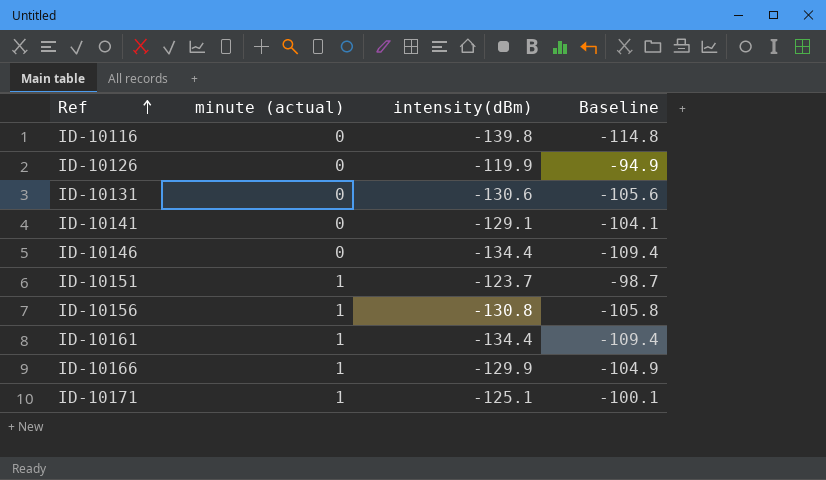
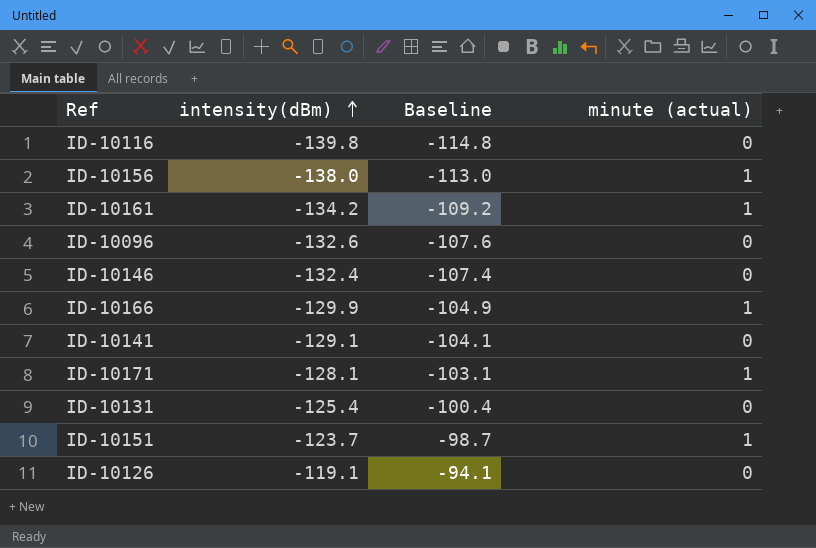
row order: Ref ascending -> intensity(dBm) ascending
column minute (actual) | position: 2 -> 4
ID-10156 | intensity(dBm): -130.8 -> -138.0
ID-10156 | Baseline: -105.8 -> -113.0
ID-10161 | intensity(dBm): -134.4 -> -134.2
ID-10161 | Baseline: -109.4 -> -109.2
row ID-10096: none -> -132.6 | -107.6 | 0
ID-10146 | intensity(dBm): -134.4 -> -132.4
ID-10146 | Baseline: -109.4 -> -107.4
ID-10171 | intensity(dBm): -125.1 -> -128.1
ID-10171 | Baseline: -100.1 -> -103.1
ID-10131 | intensity(dBm): -130.6 -> -125.4
ID-10131 | Baseline: -105.6 -> -100.4
ID-10126 | intensity(dBm): -119.9 -> -119.1
ID-10126 | Baseline: -94.9 -> -94.1

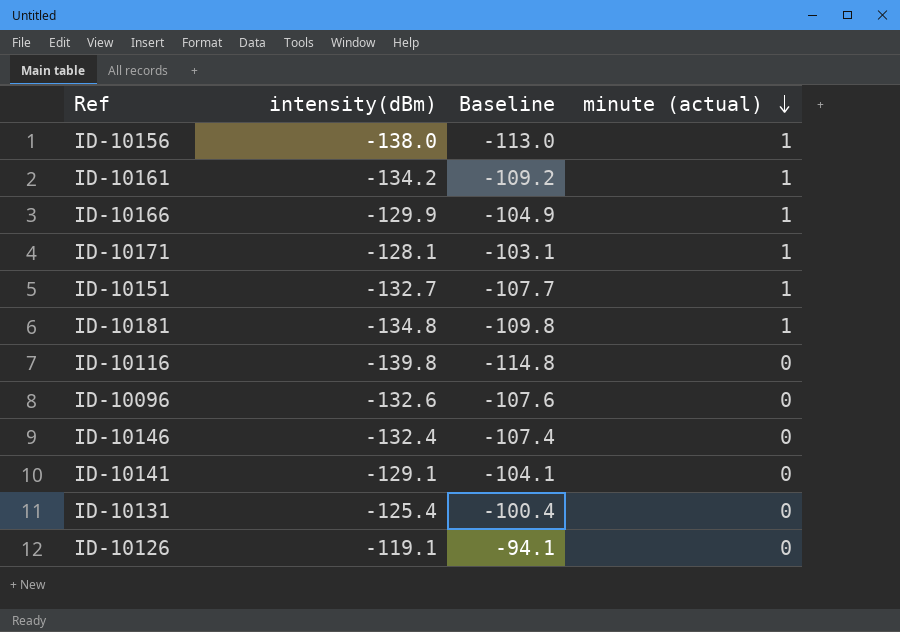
row order: intensity(dBm) ascending -> minute (actual) descending
ID-10151 | intensity(dBm): -123.7 -> -132.7
ID-10151 | Baseline: -98.7 -> -107.7
row ID-10181: none -> -134.8 | -109.8 | 1

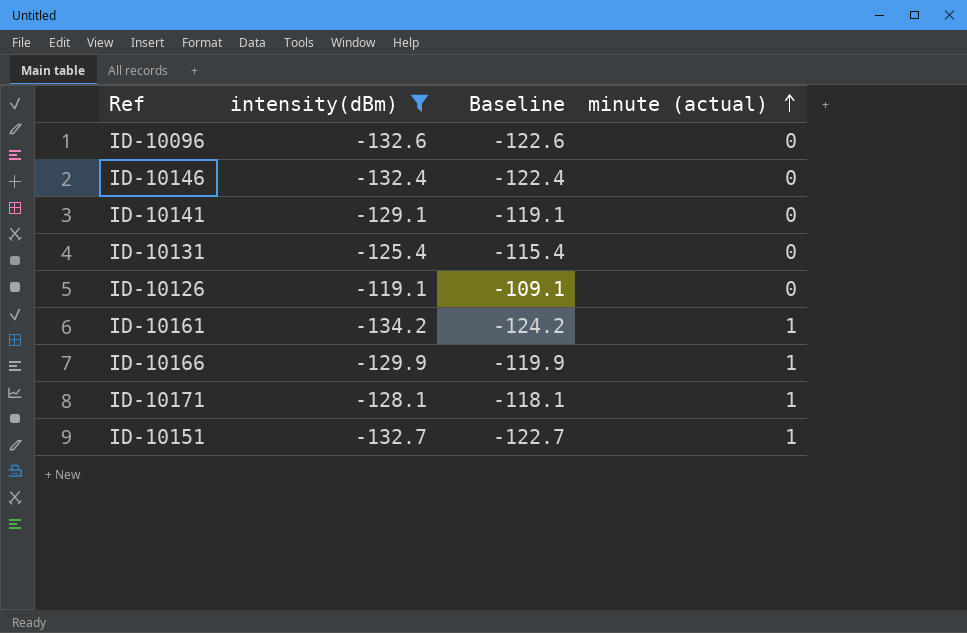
filter: none -> intensity(dBm) >= -134.2
row order: minute (actual) descending -> minute (actual) ascending
column Baseline | formula: [intensity(dBm)] + 25 -> [intensity(dBm)] + 10

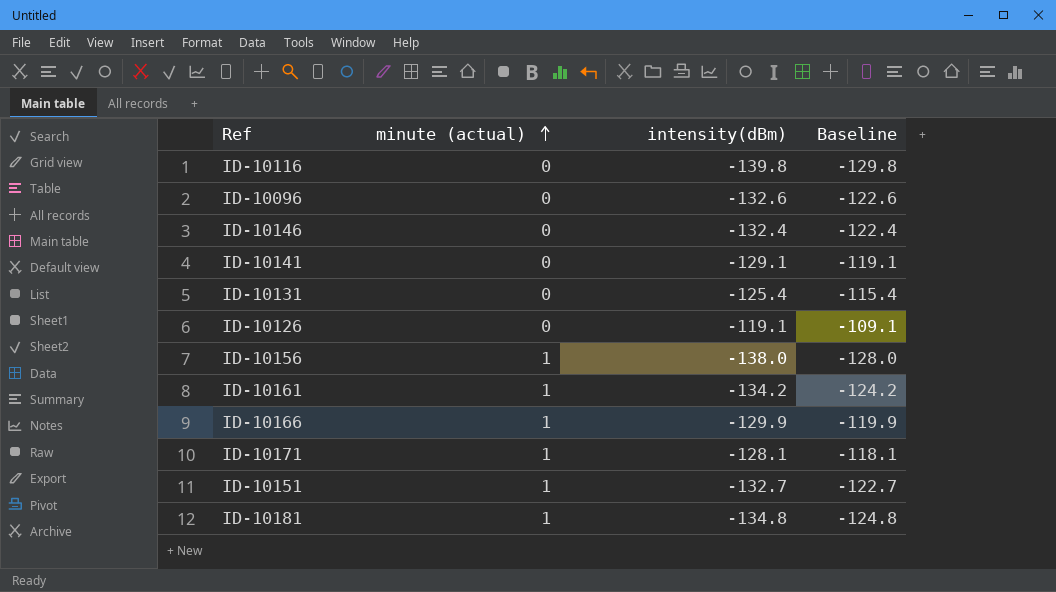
filter: intensity(dBm) >= -134.2 -> none
column minute (actual) | position: 4 -> 2

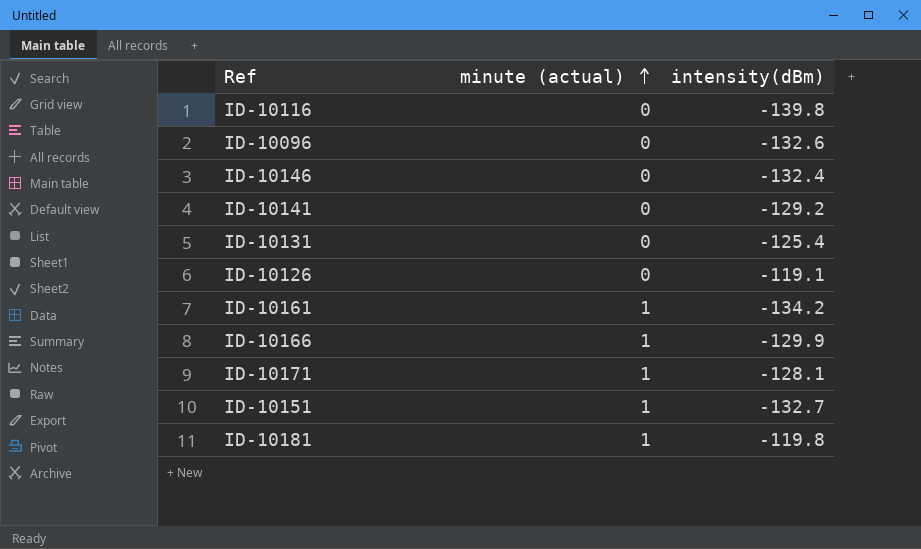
column Baseline | formula: [intensity(dBm)] + 10 -> none
row ID-10156: 1 | -138.0 | -128.0 -> none
ID-10141 | intensity(dBm): -129.1 -> -129.2
ID-10181 | intensity(dBm): -134.8 -> -119.8

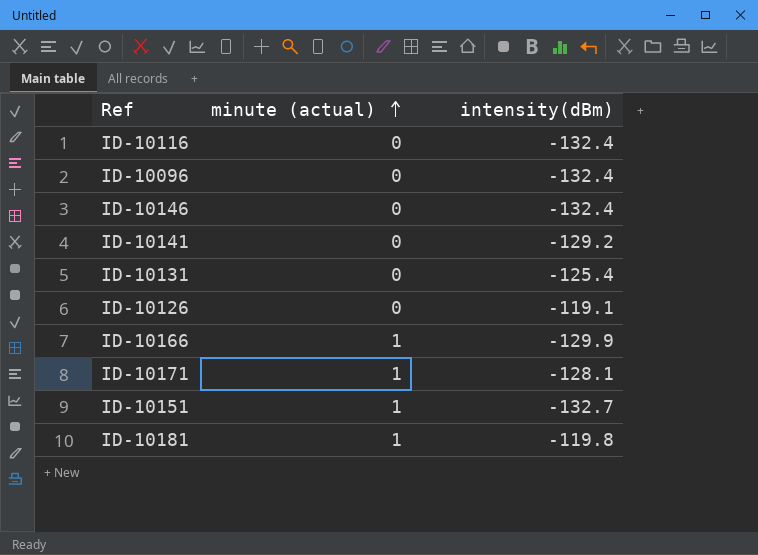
row ID-10161: 1 | -134.2 -> none
ID-10116 | intensity(dBm): -139.8 -> -132.4
ID-10096 | intensity(dBm): -132.6 -> -132.4

